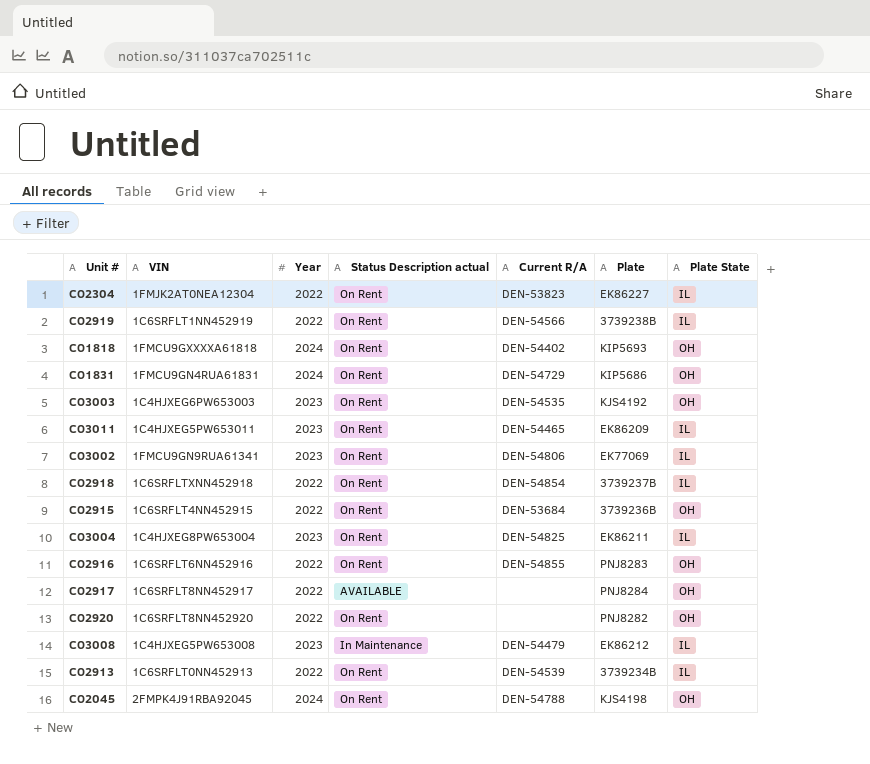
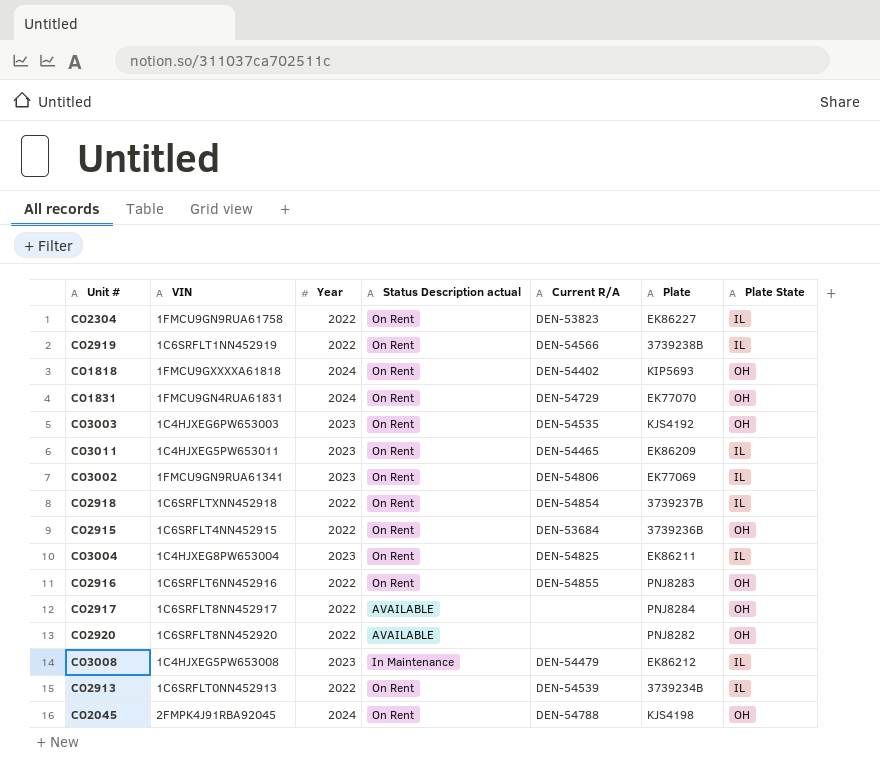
CO2304 | VIN: 1FMJK2AT0NEA12304 -> 1FMCU9GN9RUA61758
CO1831 | Plate: KIP5686 -> EK77070
CO2920 | Status Description actual: On Rent -> AVAILABLE

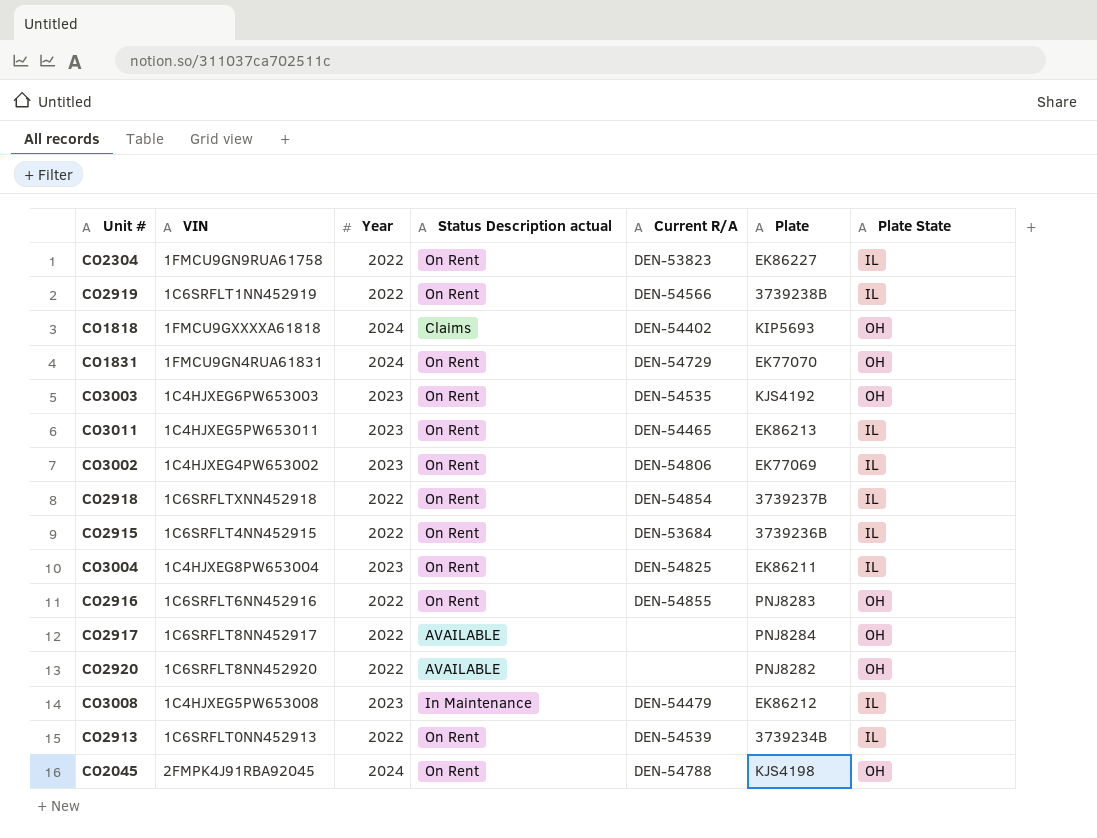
CO1818 | Status Description actual: On Rent -> Claims
CO3011 | Plate: EK86209 -> EK86213
CO3002 | VIN: 1FMCU9GN9RUA61341 -> 1C4HJXEG4PW653002
CO2915 | Plate State: OH -> IL

